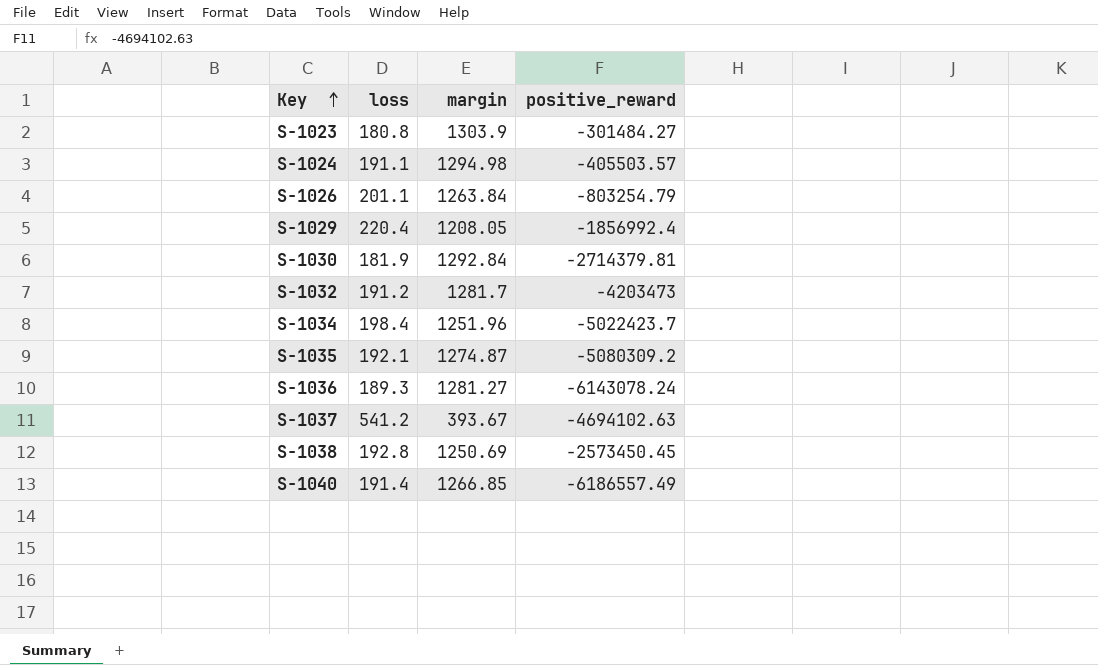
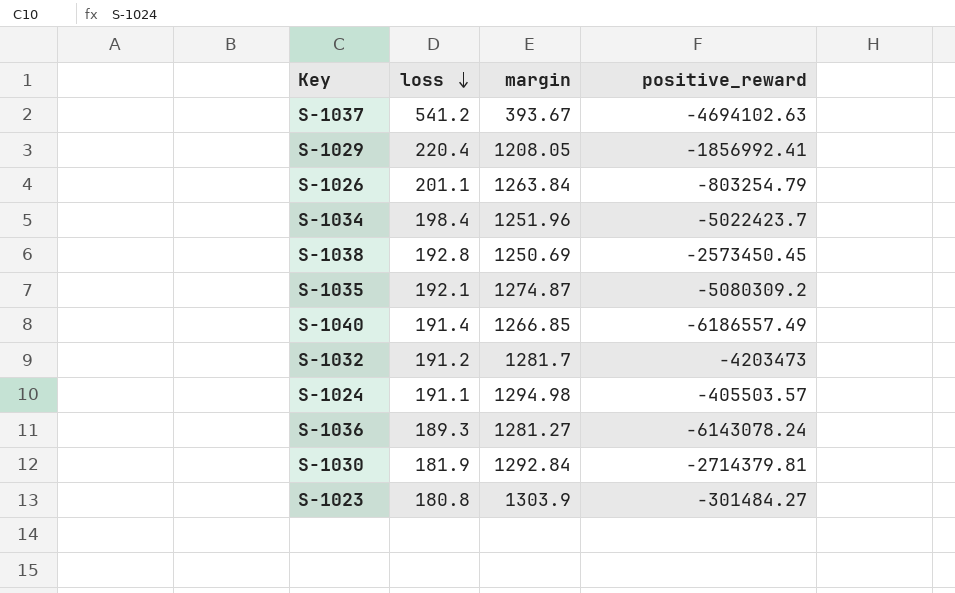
row order: Key ascending -> loss descending
S-1029 | positive_reward: -1856992.4 -> -1856992.41

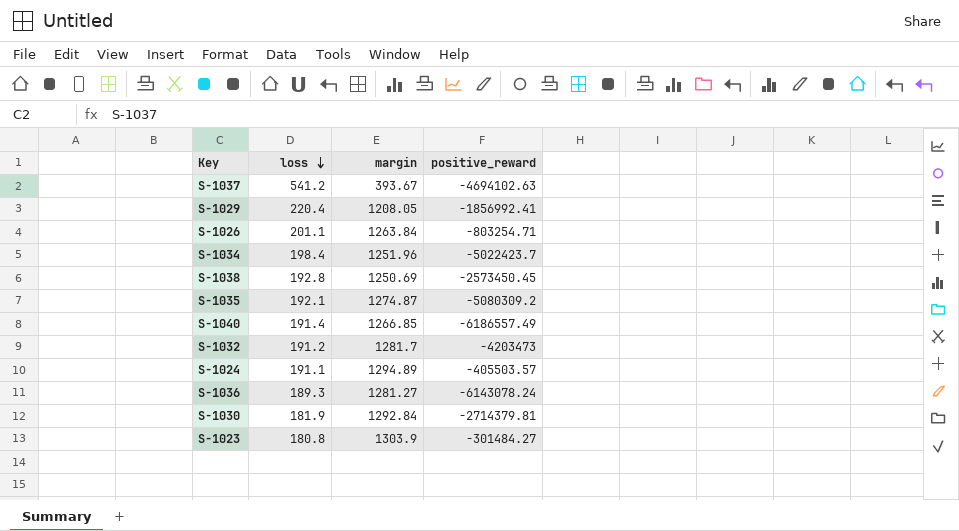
S-1026 | positive_reward: -803254.79 -> -803254.71
S-1024 | margin: 1294.98 -> 1294.89

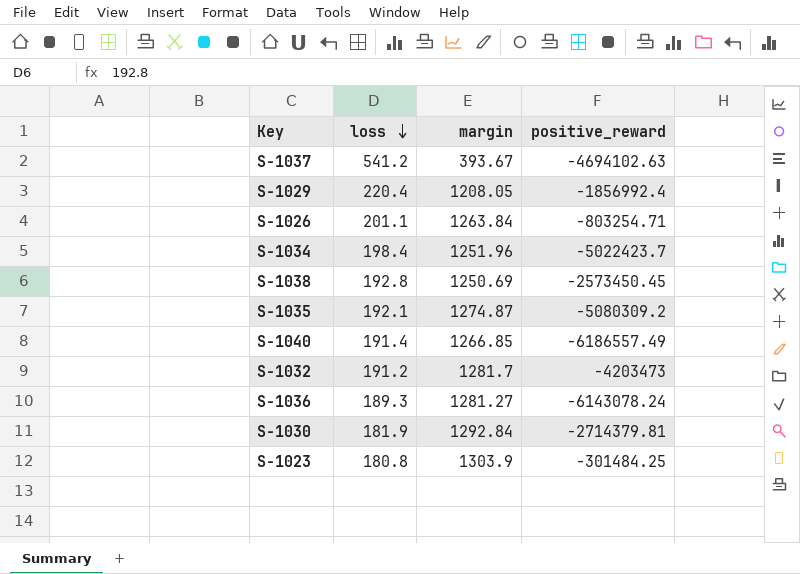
row S-1024: 191.1 | 1294.89 | -405503.57 -> none
S-1029 | positive_reward: -1856992.41 -> -1856992.4
S-1023 | positive_reward: -301484.27 -> -301484.25

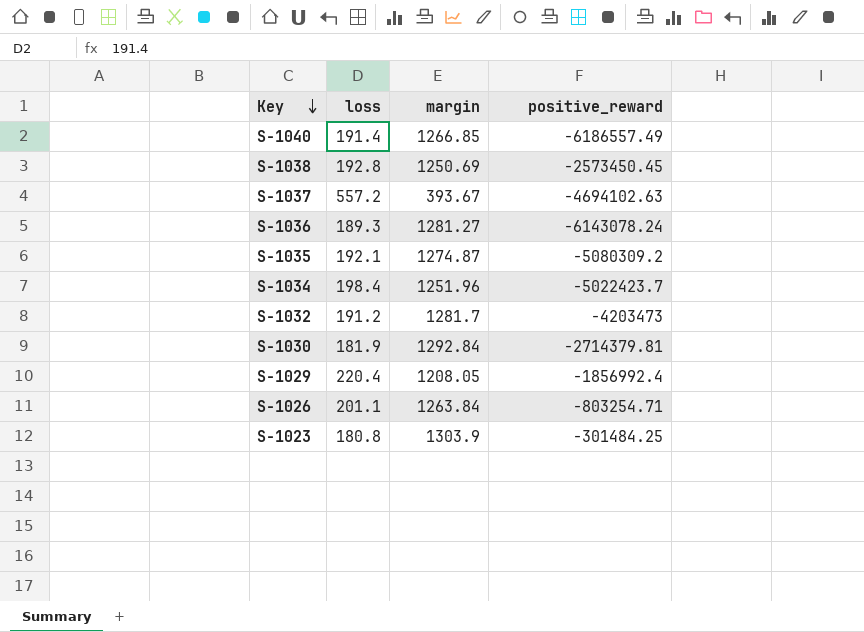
row order: loss descending -> Key descending
S-1037 | loss: 541.2 -> 557.2

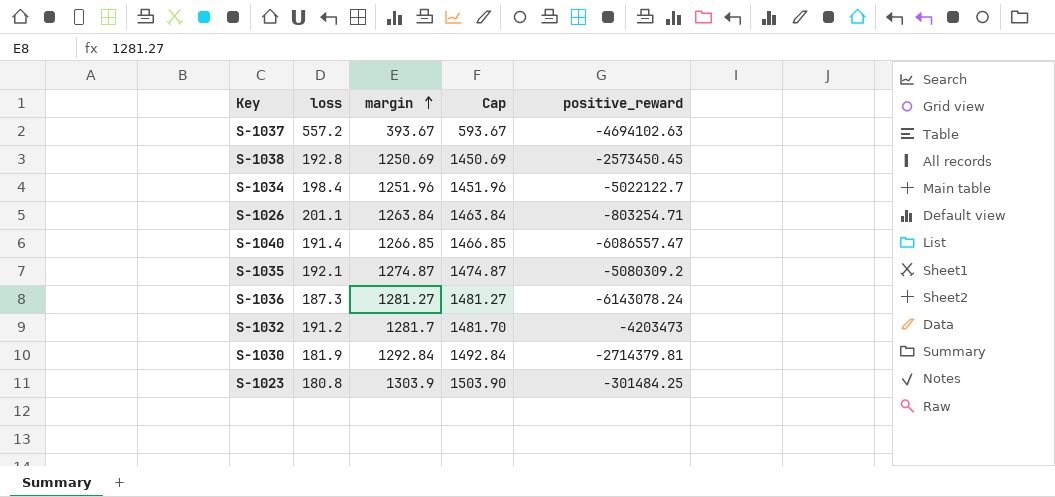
row order: Key descending -> margin ascending
column Cap | formula: none -> [margin] + 200
row S-1029: 220.4 | 1208.05 | -1856992.4 -> none
S-1034 | positive_reward: -5022423.7 -> -5022122.7
S-1040 | positive_reward: -6186557.49 -> -6086557.47
S-1036 | loss: 189.3 -> 187.3

